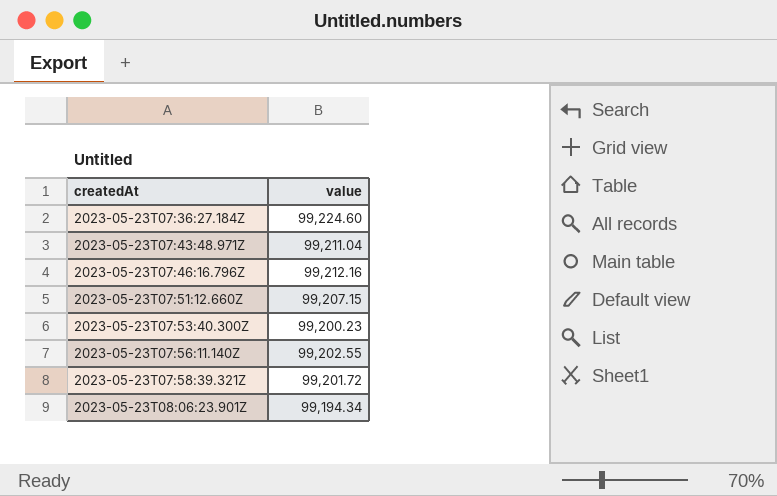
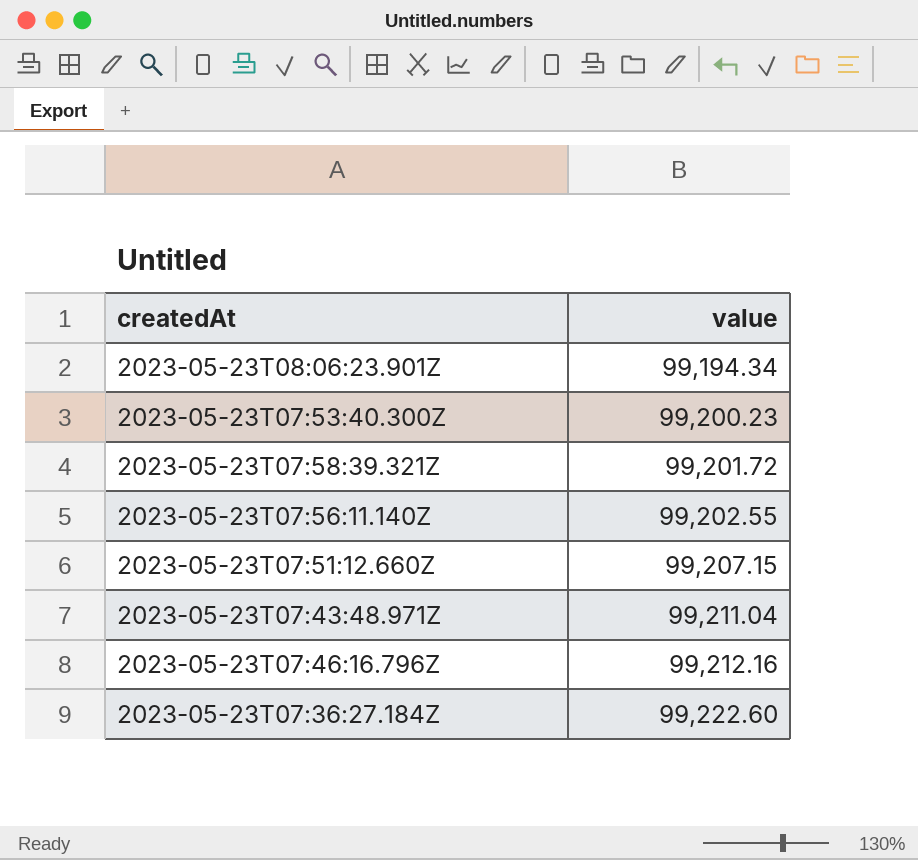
row order: createdAt ascending -> value ascending
2023-05-23T07:36:27.184Z | value: 99,224.60 -> 99,222.60

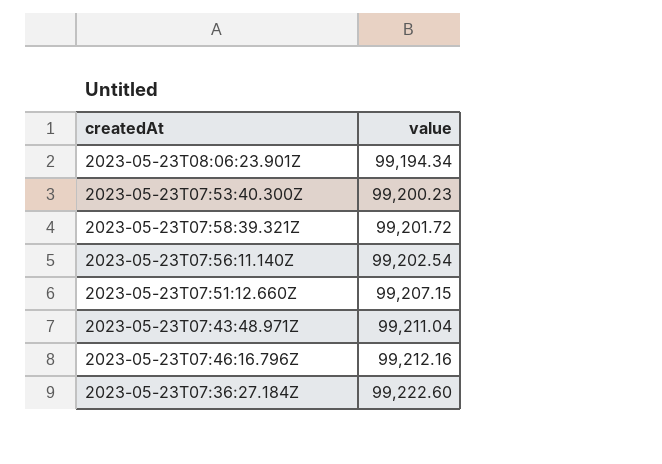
2023-05-23T07:56:11.140Z | value: 99,202.55 -> 99,202.54

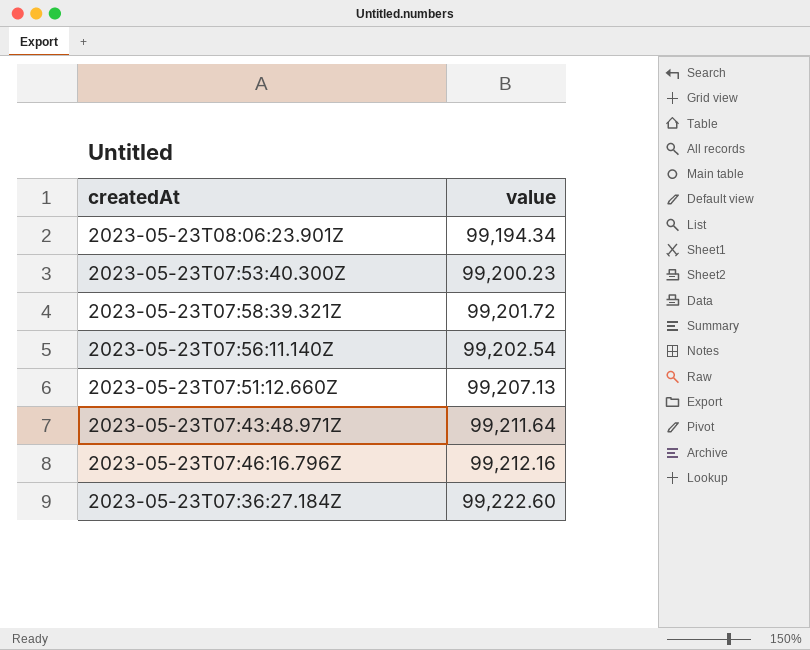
2023-05-23T07:51:12.660Z | value: 99,207.15 -> 99,207.13
2023-05-23T07:43:48.971Z | value: 99,211.04 -> 99,211.64

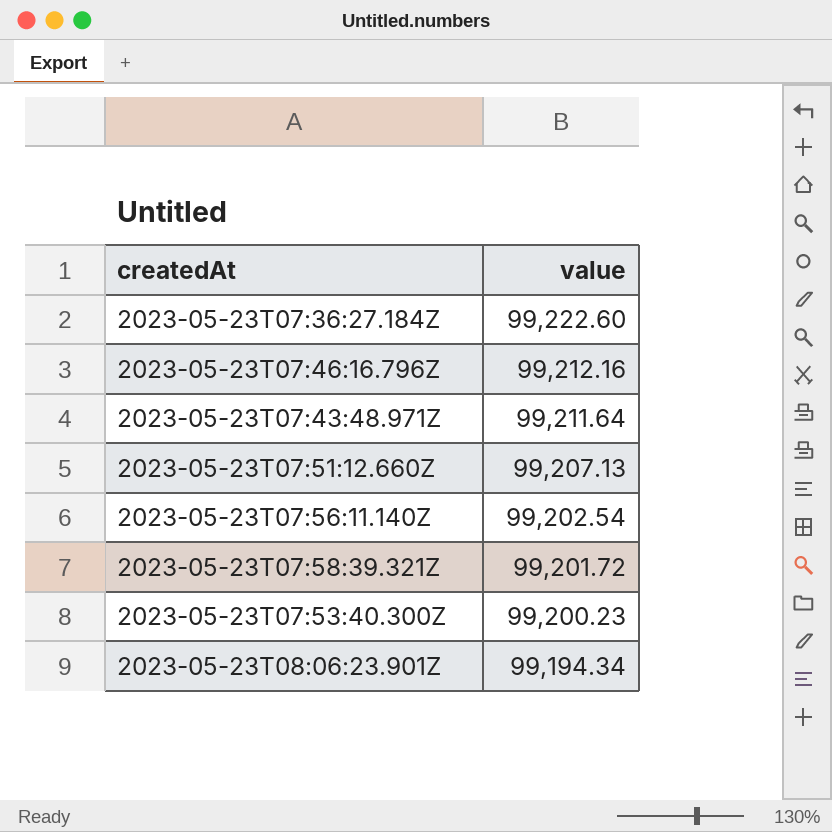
row order: value ascending -> value descending

